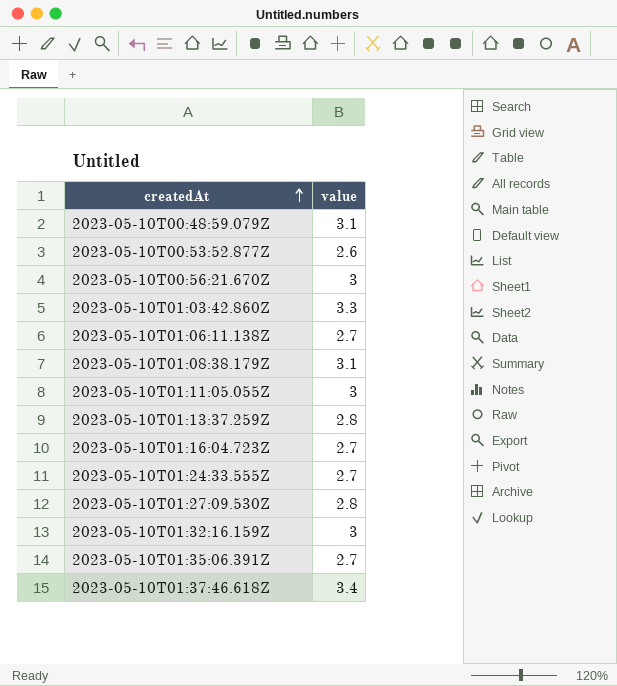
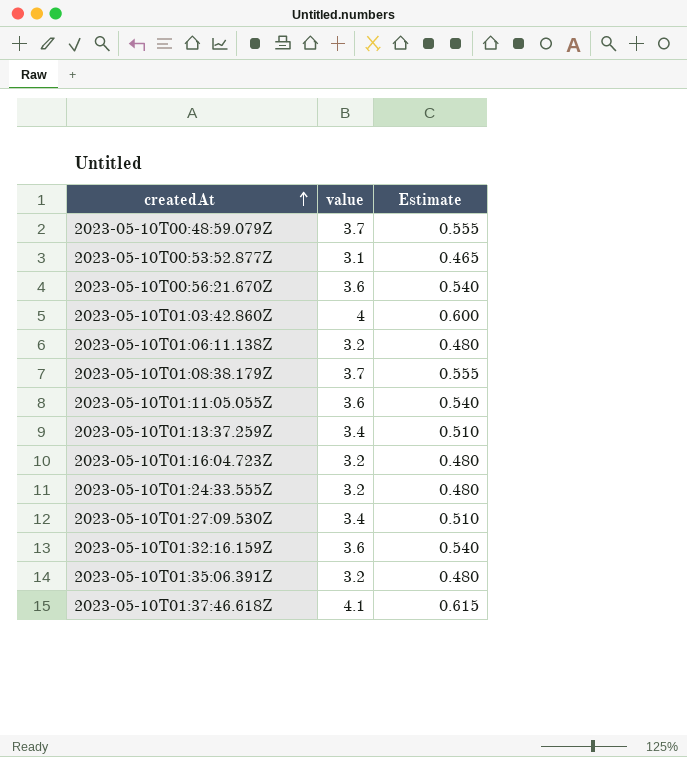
column Estimate | formula: none -> [value] * 0.15
2023-05-10T00:48:59.079Z | value: 3.1 -> 3.7
2023-05-10T00:53:52.877Z | value: 2.6 -> 3.1
2023-05-10T00:56:21.670Z | value: 3 -> 3.6
2023-05-10T01:03:42.860Z | value: 3.3 -> 4
2023-05-10T01:06:11.138Z | value: 2.7 -> 3.2
2023-05-10T01:08:38.179Z | value: 3.1 -> 3.7
2023-05-10T01:11:05.055Z | value: 3 -> 3.6
2023-05-10T01:13:37.259Z | value: 2.8 -> 3.4
2023-05-10T01:16:04.723Z | value: 2.7 -> 3.2
2023-05-10T01:24:33.555Z | value: 2.7 -> 3.2
2023-05-10T01:27:09.530Z | value: 2.8 -> 3.4
2023-05-10T01:32:16.159Z | value: 3 -> 3.6
2023-05-10T01:35:06.391Z | value: 2.7 -> 3.2
2023-05-10T01:37:46.618Z | value: 3.4 -> 4.1

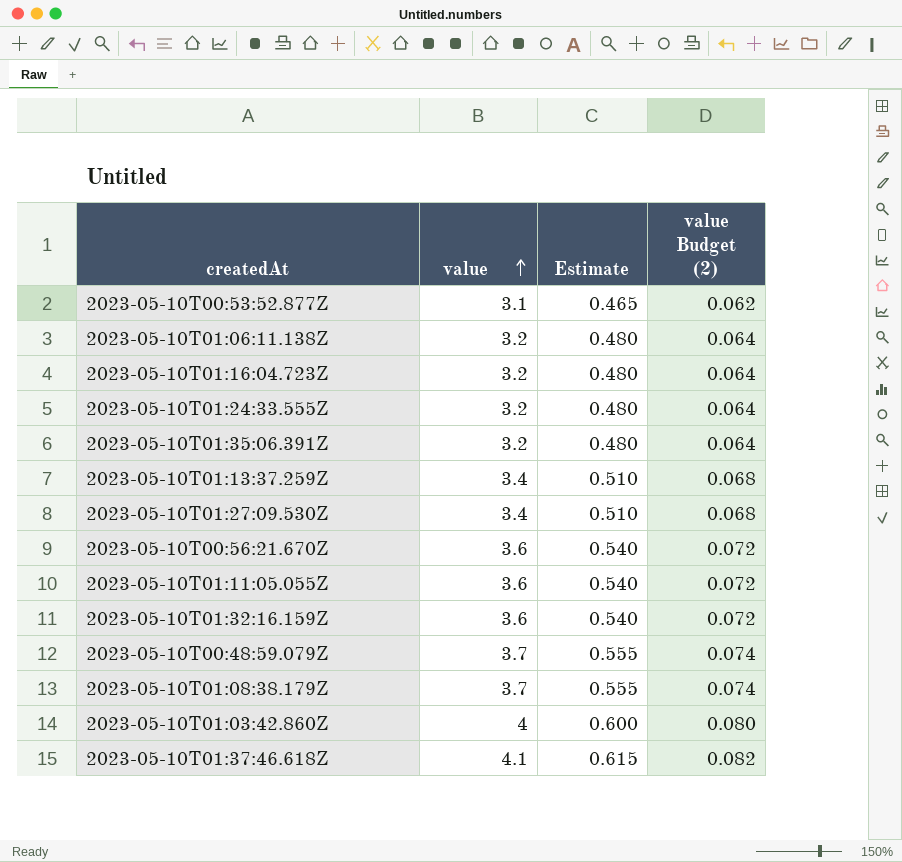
row order: createdAt ascending -> value ascending
column value Budget (2) | formula: none -> [value] * 0.02

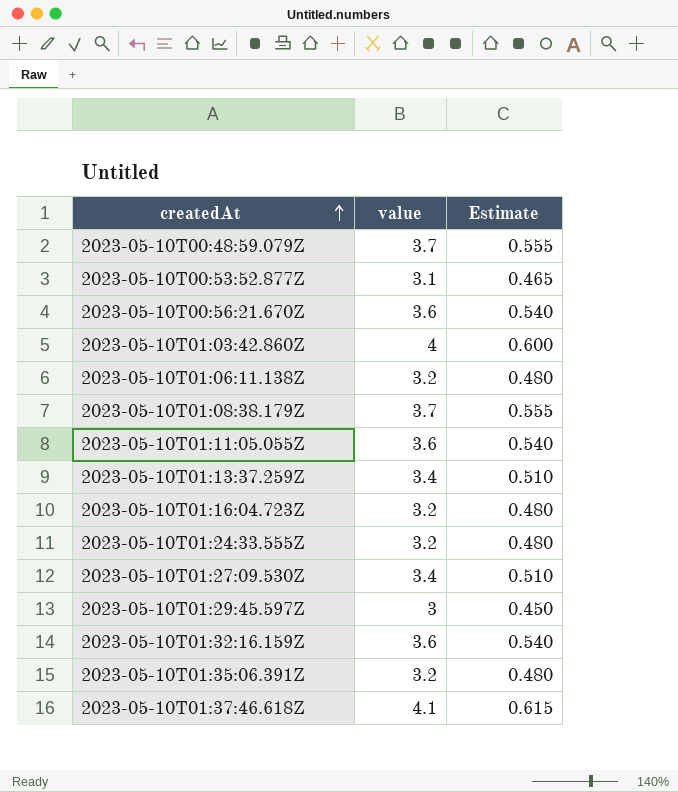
row order: value ascending -> createdAt ascending
column value Budget (2) | formula: [value] * 0.02 -> none
row 2023-05-10T01:29:45.597Z: none -> 3 | 0.450

